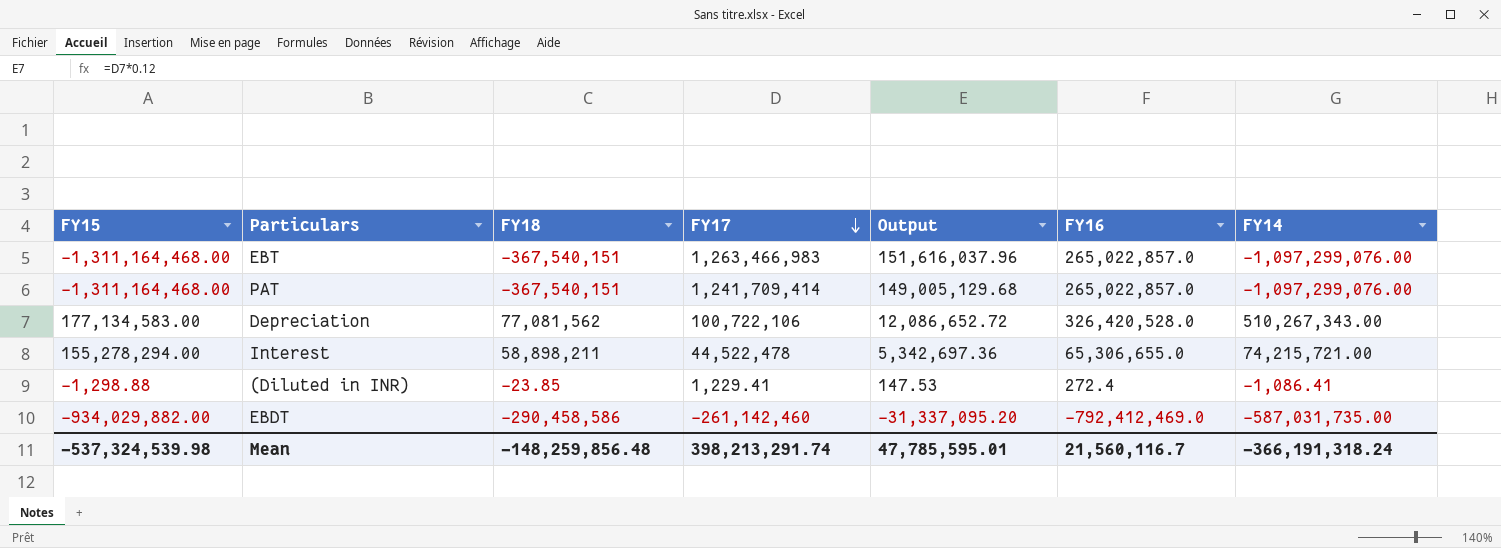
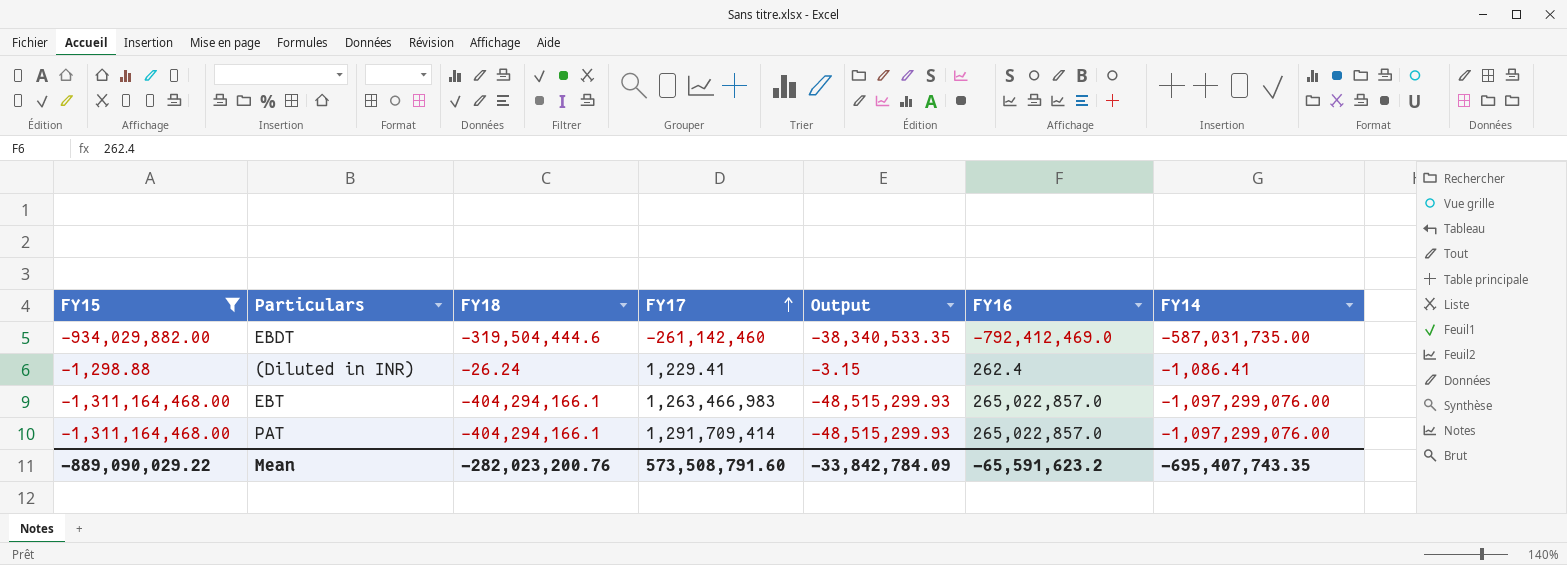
filter: none -> FY15 <= -1,298.88
row order: FY17 descending -> FY17 ascending
column Output | formula: [FY17] * 0.12 -> [FY18] * 0.12
EBDT | FY18: -290,458,586 -> -319,504,444.6
(Diluted in INR) | FY18: -23.85 -> -26.24
(Diluted in INR) | FY16: 272.4 -> 262.4
EBT | FY18: -367,540,151 -> -404,294,166.1
PAT | FY18: -367,540,151 -> -404,294,166.1
PAT | FY17: 1,241,709,414 -> 1,291,709,414
Mean | FY15: -537,324,539.98 -> -889,090,029.22
Mean | FY18: -148,259,856.48 -> -282,023,200.76
Mean | FY17: 398,213,291.74 -> 573,508,791.60
Mean | Output: 47,785,595.01 -> -33,842,784.09
Mean | FY16: 21,560,116.7 -> -65,591,623.2
Mean | FY14: -366,191,318.24 -> -695,407,743.35

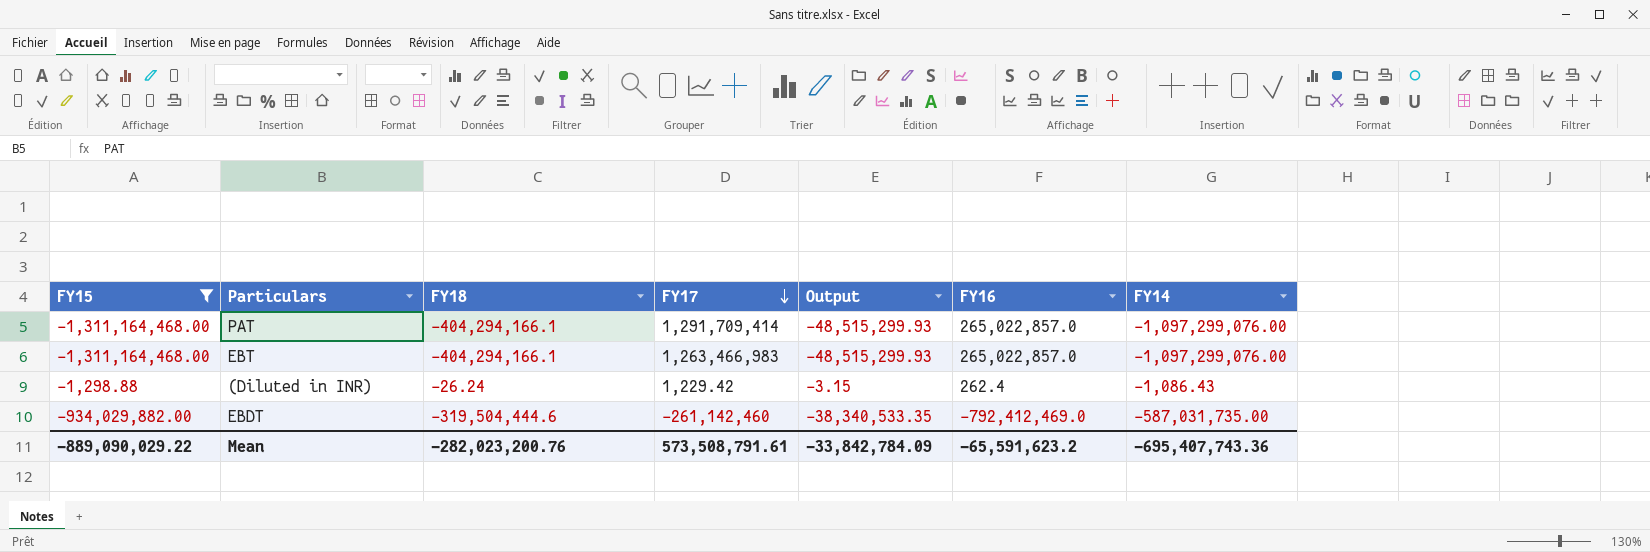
row order: FY17 ascending -> FY17 descending
(Diluted in INR) | FY17: 1,229.41 -> 1,229.42
(Diluted in INR) | FY14: -1,086.41 -> -1,086.43
Mean | FY17: 573,508,791.60 -> 573,508,791.61
Mean | FY14: -695,407,743.35 -> -695,407,743.36

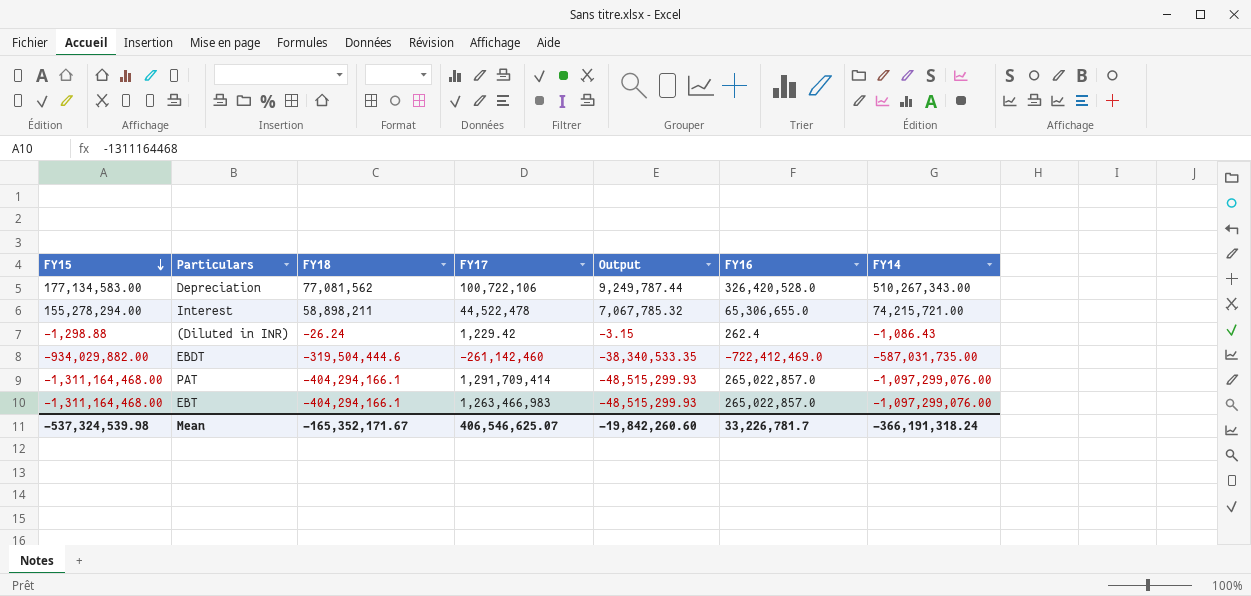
filter: FY15 <= -1,298.88 -> none
row order: FY17 descending -> FY15 descending
EBDT | FY16: -792,412,469.0 -> -722,412,469.0
Mean | FY15: -889,090,029.22 -> -537,324,539.98
Mean | FY18: -282,023,200.76 -> -165,352,171.67
Mean | FY17: 573,508,791.61 -> 406,546,625.07
Mean | Output: -33,842,784.09 -> -19,842,260.60
Mean | FY16: -65,591,623.2 -> 33,226,781.7
Mean | FY14: -695,407,743.36 -> -366,191,318.24

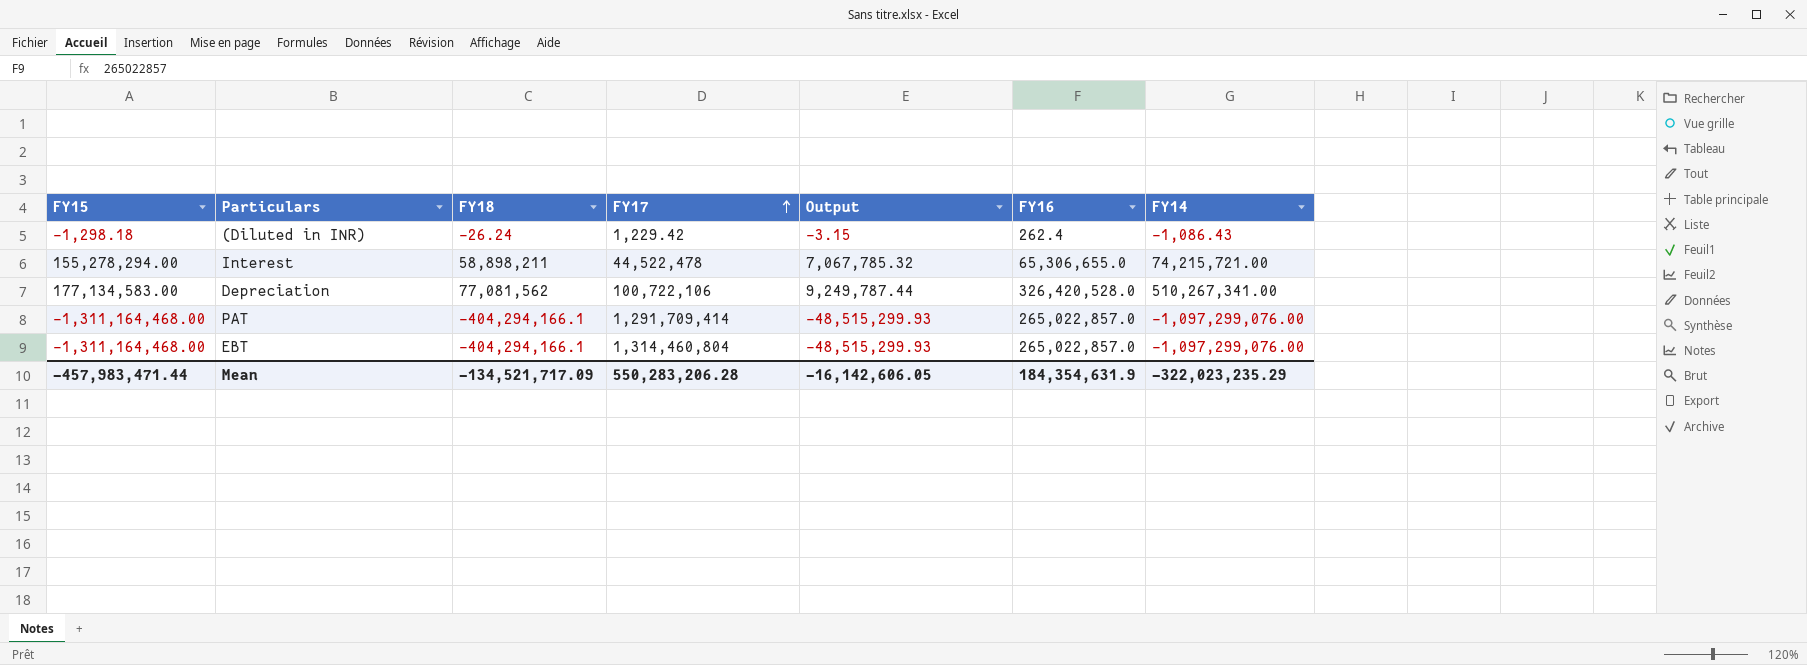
row order: FY15 descending -> FY17 ascending
row EBDT: -934,029,882.00 | -319,504,444.6 | -261,142,460 | -38,340,533.35 | -722,412,469.0 | -587,031,735.00 -> none
(Diluted in INR) | FY15: -1,298.88 -> -1,298.18
Depreciation | FY14: 510,267,343.00 -> 510,267,341.00
EBT | FY17: 1,263,466,983 -> 1,314,460,804
Mean | FY15: -537,324,539.98 -> -457,983,471.44
Mean | FY18: -165,352,171.67 -> -134,521,717.09
Mean | FY17: 406,546,625.07 -> 550,283,206.28
Mean | Output: -19,842,260.60 -> -16,142,606.05
Mean | FY16: 33,226,781.7 -> 184,354,631.9
Mean | FY14: -366,191,318.24 -> -322,023,235.29

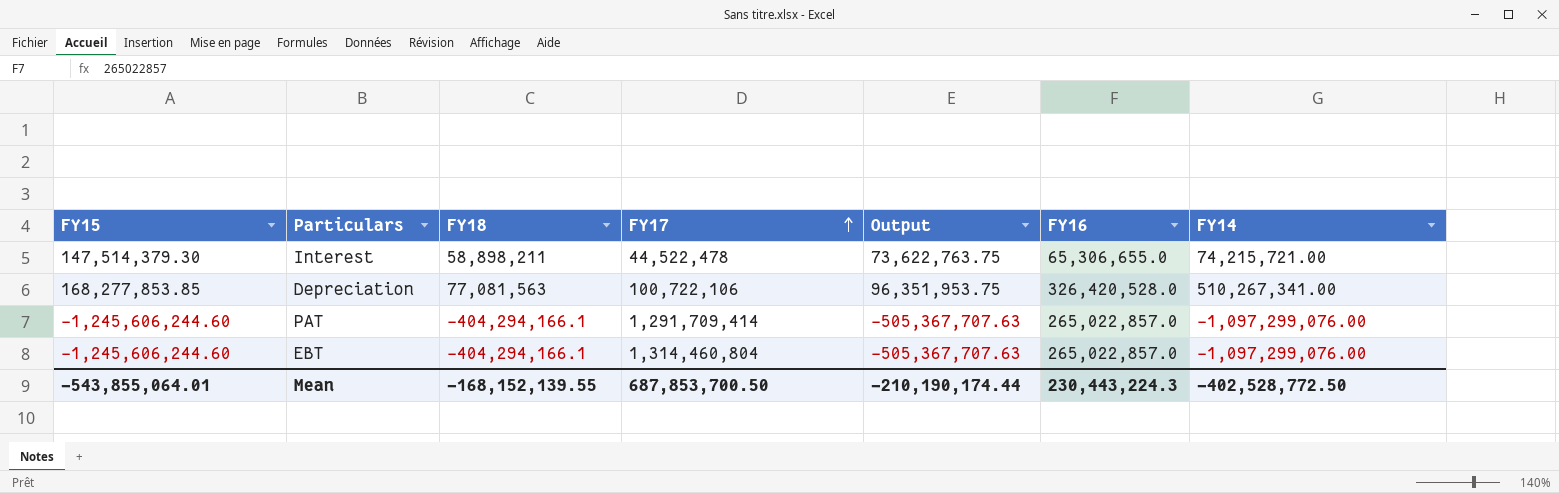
column Output | formula: [FY18] * 0.12 -> [FY18] * 1.25
row (Diluted in INR): -1,298.18 | -26.24 | 1,229.42 | -3.15 | 262.4 | -1,086.43 -> none
Interest | FY15: 155,278,294.00 -> 147,514,379.30
Depreciation | FY15: 177,134,583.00 -> 168,277,853.85
Depreciation | FY18: 77,081,562 -> 77,081,563
PAT | FY15: -1,311,164,468.00 -> -1,245,606,244.60
EBT | FY15: -1,311,164,468.00 -> -1,245,606,244.60
Mean | FY15: -457,983,471.44 -> -543,855,064.01
Mean | FY18: -134,521,717.09 -> -168,152,139.55
Mean | FY17: 550,283,206.28 -> 687,853,700.50
Mean | Output: -16,142,606.05 -> -210,190,174.44
Mean | FY16: 184,354,631.9 -> 230,443,224.3
Mean | FY14: -322,023,235.29 -> -402,528,772.50

